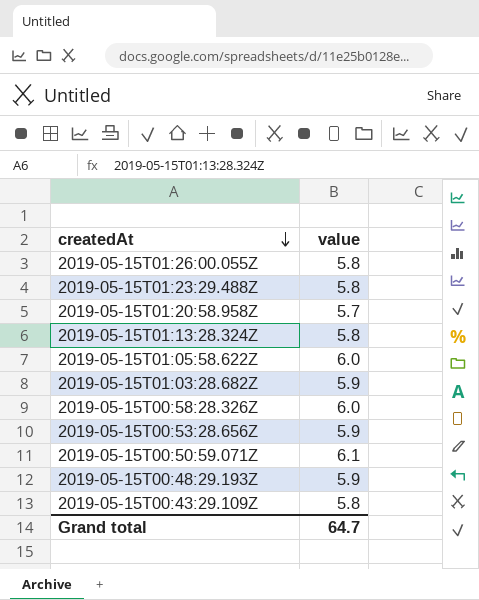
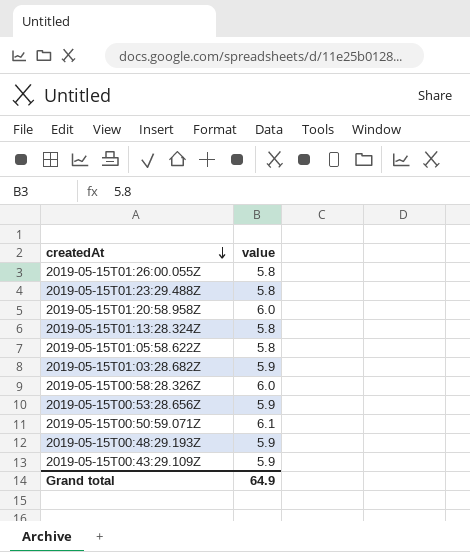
2019-05-15T01:20:58.958Z | value: 5.7 -> 6.0
2019-05-15T01:05:58.622Z | value: 6.0 -> 5.8
2019-05-15T00:43:29.109Z | value: 5.8 -> 5.9
Grand total | value: 64.7 -> 64.9

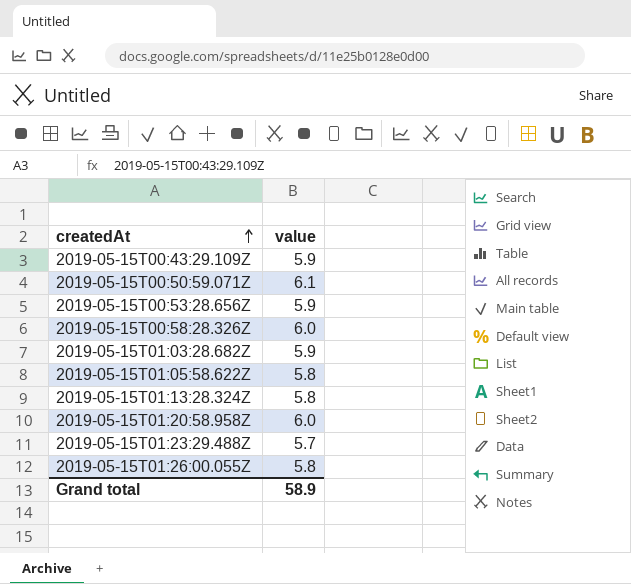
row order: createdAt descending -> createdAt ascending
row 2019-05-15T00:48:29.193Z: 5.9 -> none
2019-05-15T01:23:29.488Z | value: 5.8 -> 5.7
Grand total | value: 64.9 -> 58.9

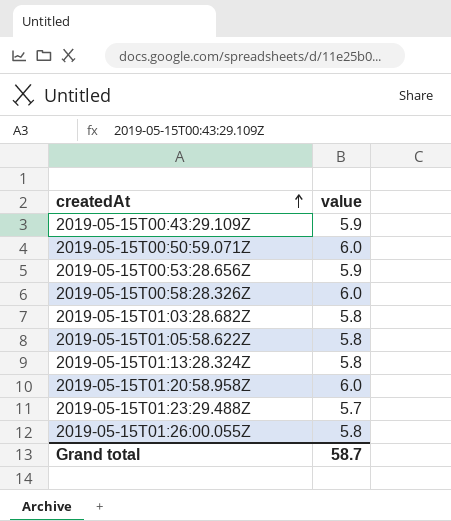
2019-05-15T00:50:59.071Z | value: 6.1 -> 6.0
2019-05-15T01:03:28.682Z | value: 5.9 -> 5.8
Grand total | value: 58.9 -> 58.7

